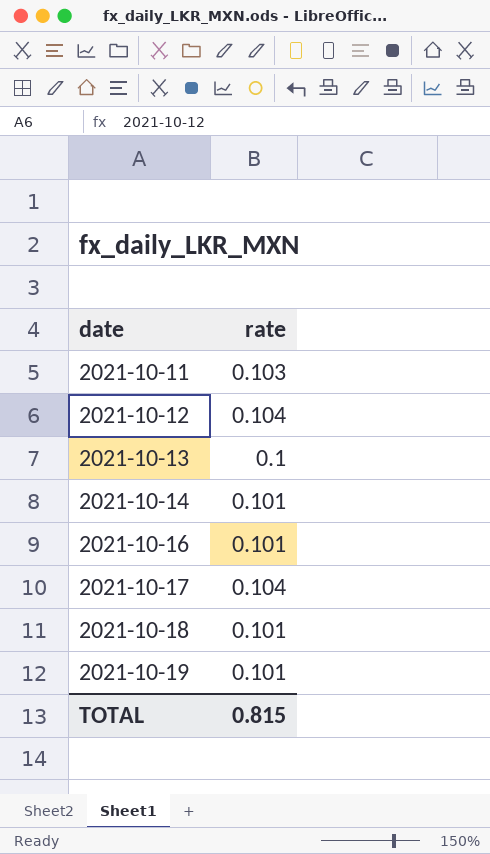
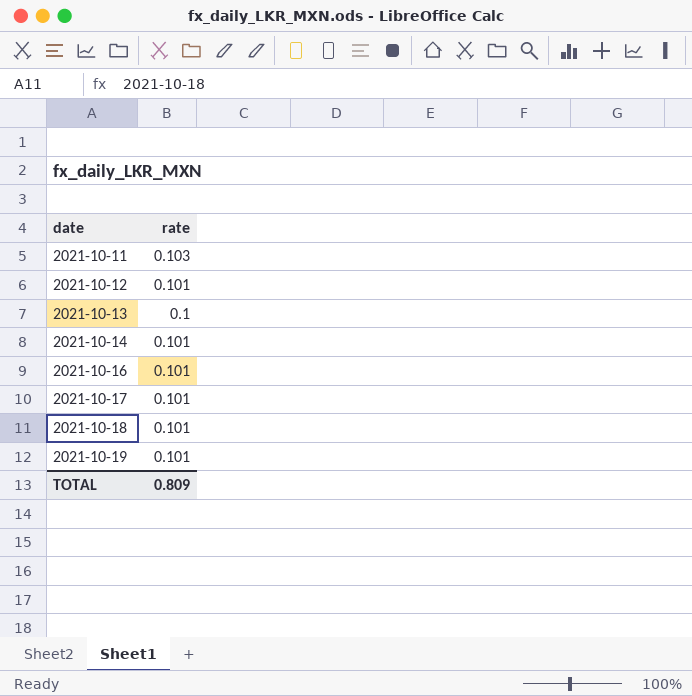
2021-10-12 | rate: 0.104 -> 0.101
2021-10-17 | rate: 0.104 -> 0.101
TOTAL | rate: 0.815 -> 0.809

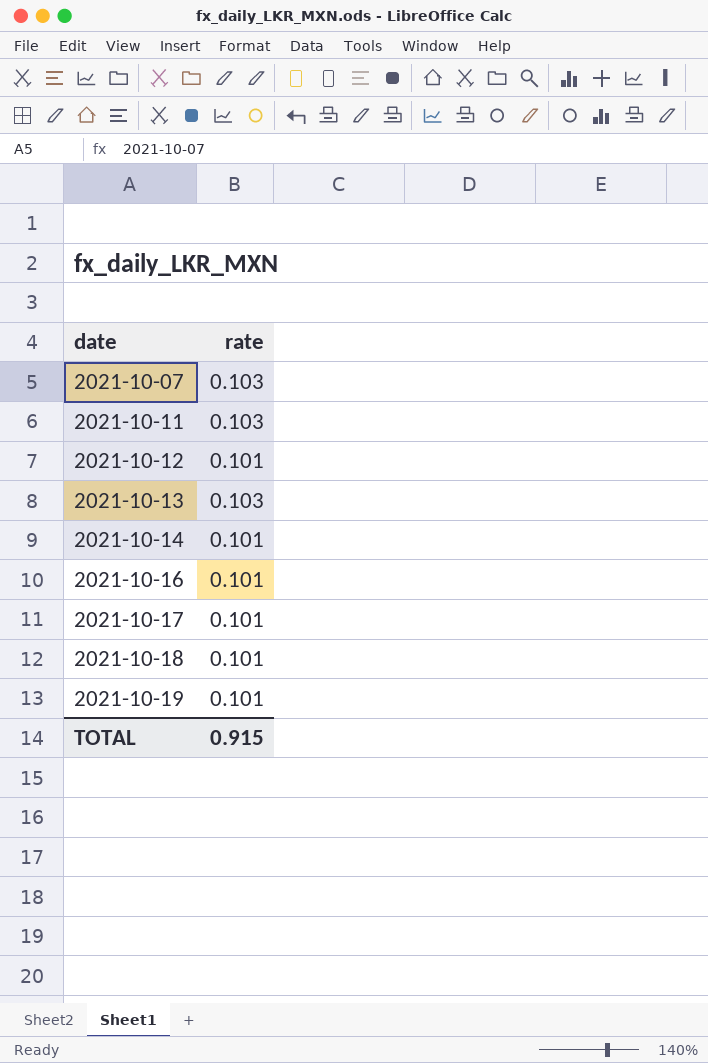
row 2021-10-07: none -> 0.103
2021-10-13 | rate: 0.1 -> 0.103
TOTAL | rate: 0.809 -> 0.915

